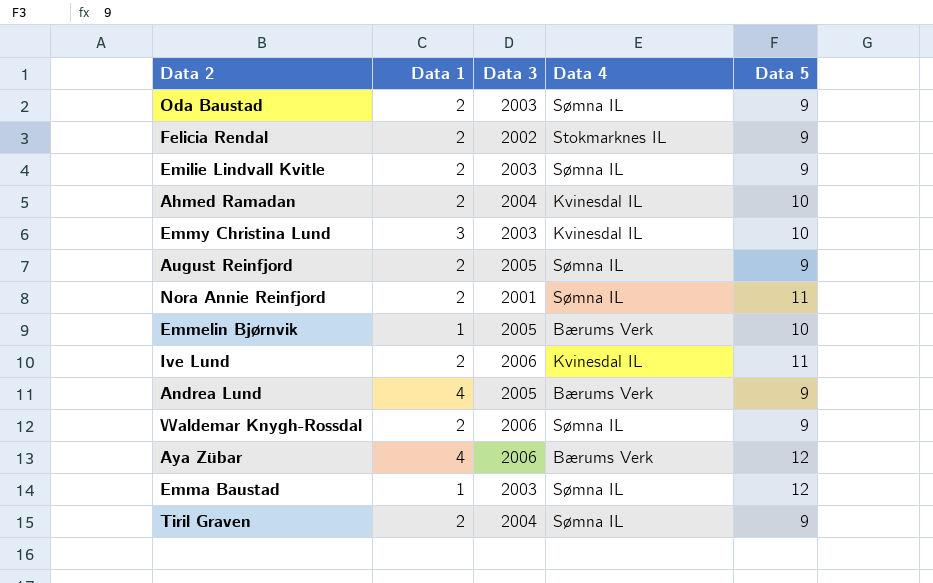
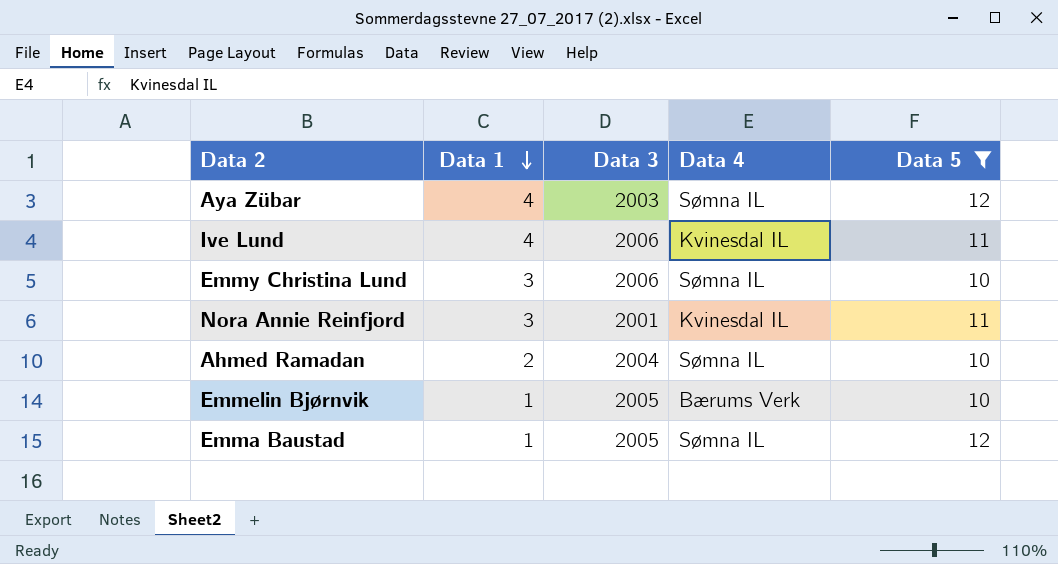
filter: none -> Data 5 != 9
row order: none -> Data 1 descending
Aya Zübar | Data 3: 2006 -> 2003
Aya Zübar | Data 4: Bærums Verk -> Sømna IL
Ive Lund | Data 1: 2 -> 4
Emmy Christina Lund | Data 3: 2003 -> 2006
Emmy Christina Lund | Data 4: Kvinesdal IL -> Sømna IL
Nora Annie Reinfjord | Data 1: 2 -> 3
Nora Annie Reinfjord | Data 4: Sømna IL -> Kvinesdal IL
Ahmed Ramadan | Data 4: Kvinesdal IL -> Sømna IL
Emma Baustad | Data 3: 2003 -> 2005

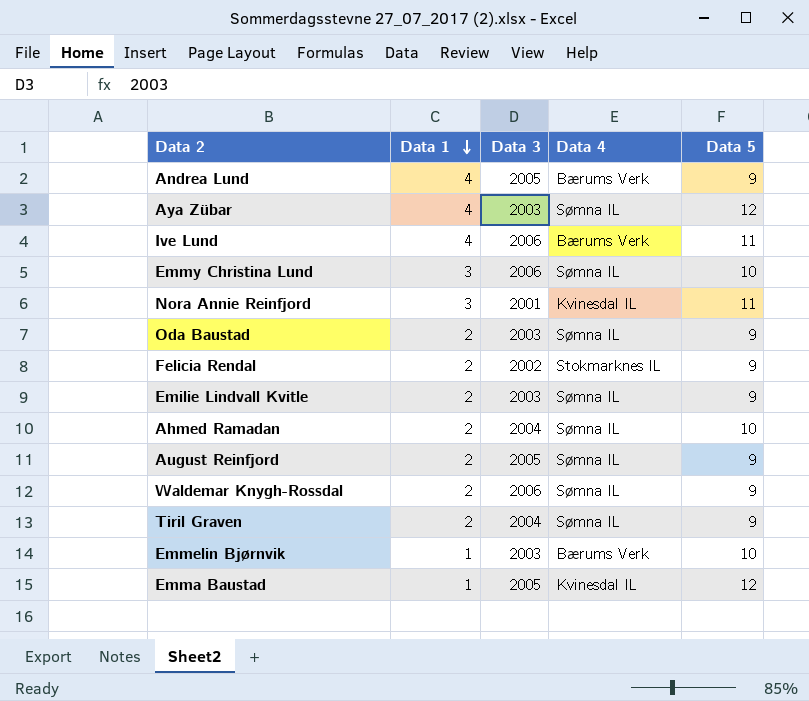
filter: Data 5 != 9 -> none
Ive Lund | Data 4: Kvinesdal IL -> Bærums Verk
Emmelin Bjørnvik | Data 3: 2005 -> 2003
Emma Baustad | Data 4: Sømna IL -> Kvinesdal IL

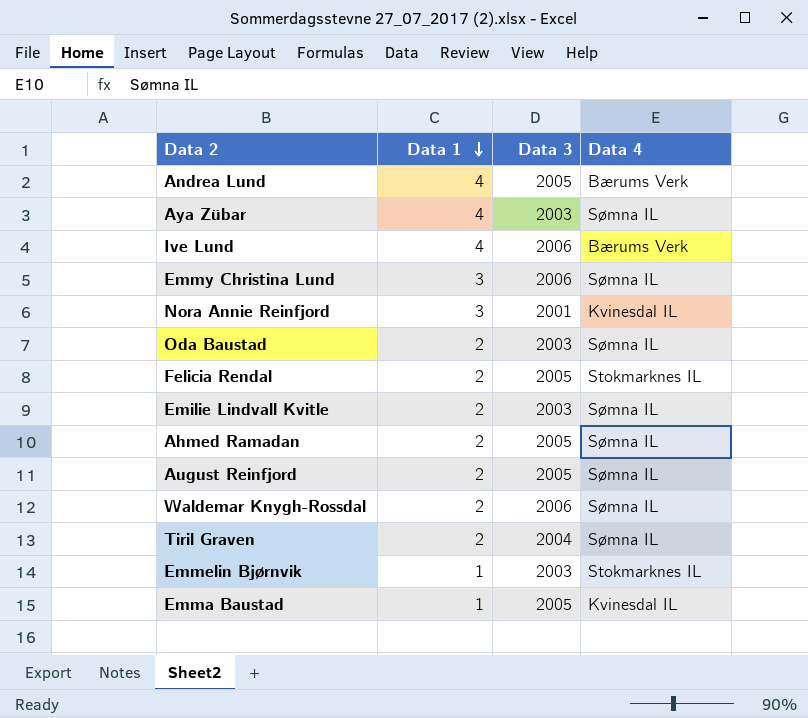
column Data 5 | position: 5 -> none
Felicia Rendal | Data 3: 2002 -> 2005
Ahmed Ramadan | Data 3: 2004 -> 2005
Emmelin Bjørnvik | Data 4: Bærums Verk -> Stokmarknes IL

